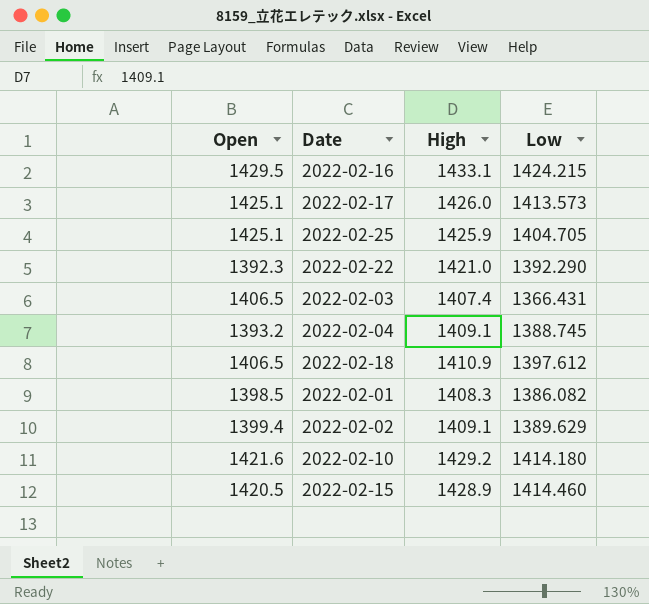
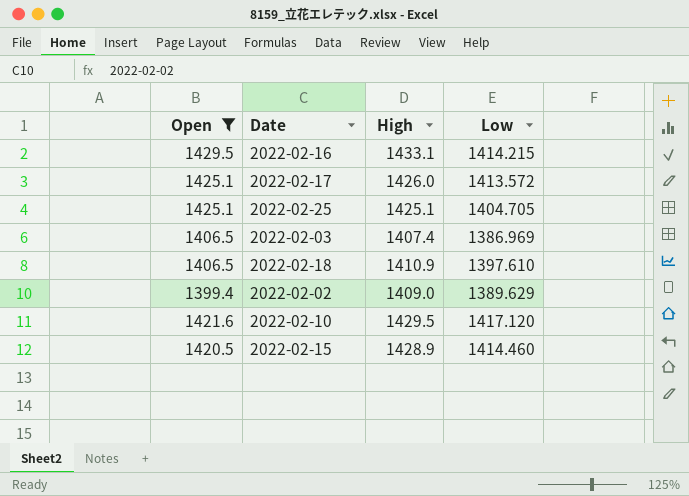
filter: none -> Open >= 1399.4
2022-02-16 | Low: 1424.215 -> 1414.215
2022-02-17 | Low: 1413.573 -> 1413.572
2022-02-25 | High: 1425.9 -> 1425.1
2022-02-03 | Low: 1366.431 -> 1386.969
2022-02-18 | Low: 1397.612 -> 1397.610
2022-02-02 | High: 1409.1 -> 1409.0
2022-02-10 | High: 1429.2 -> 1429.5
2022-02-10 | Low: 1414.180 -> 1417.120

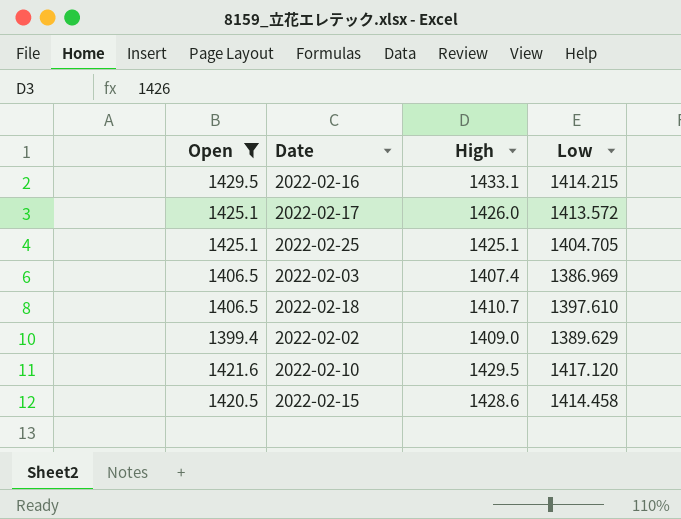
2022-02-18 | High: 1410.9 -> 1410.7
2022-02-15 | High: 1428.9 -> 1428.6
2022-02-15 | Low: 1414.460 -> 1414.458

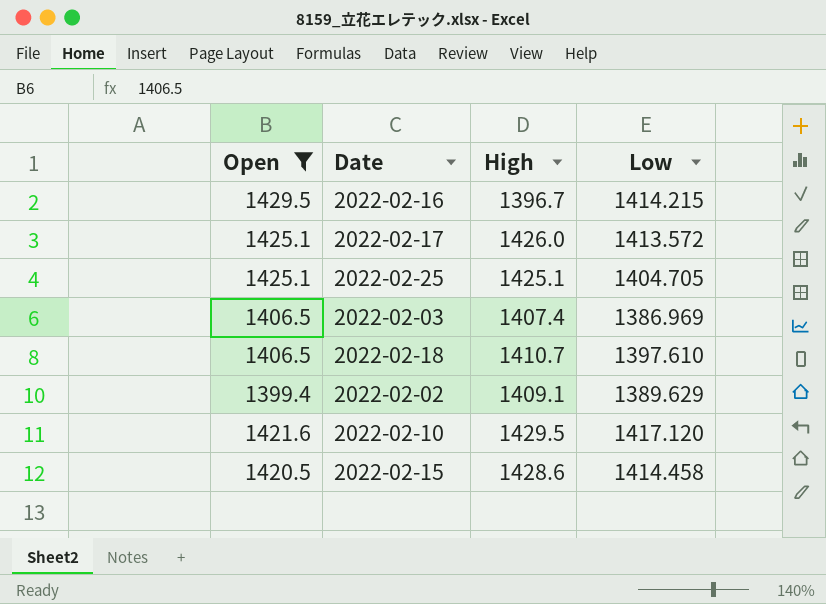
2022-02-16 | High: 1433.1 -> 1396.7
2022-02-02 | High: 1409.0 -> 1409.1

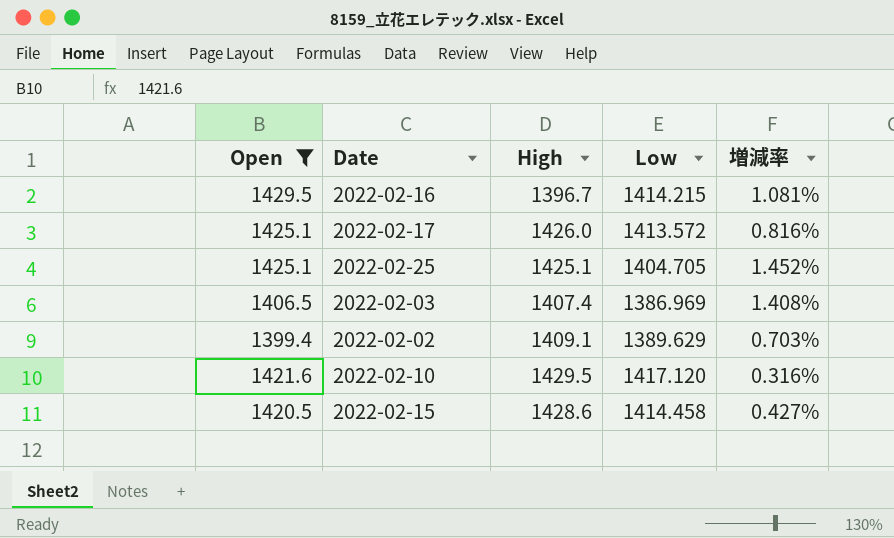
column 増減率 | formula: none -> ([Open] - [Low]) / [Low]
row 2022-02-18: 1406.5 | 1410.7 | 1397.610 -> none

